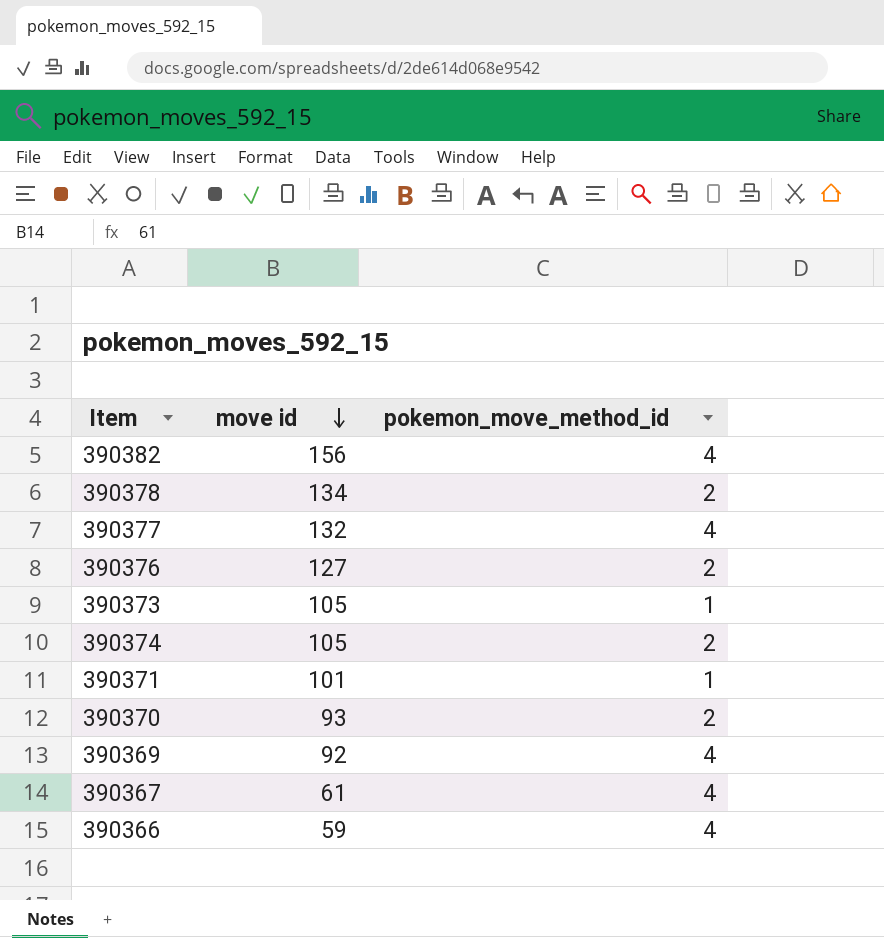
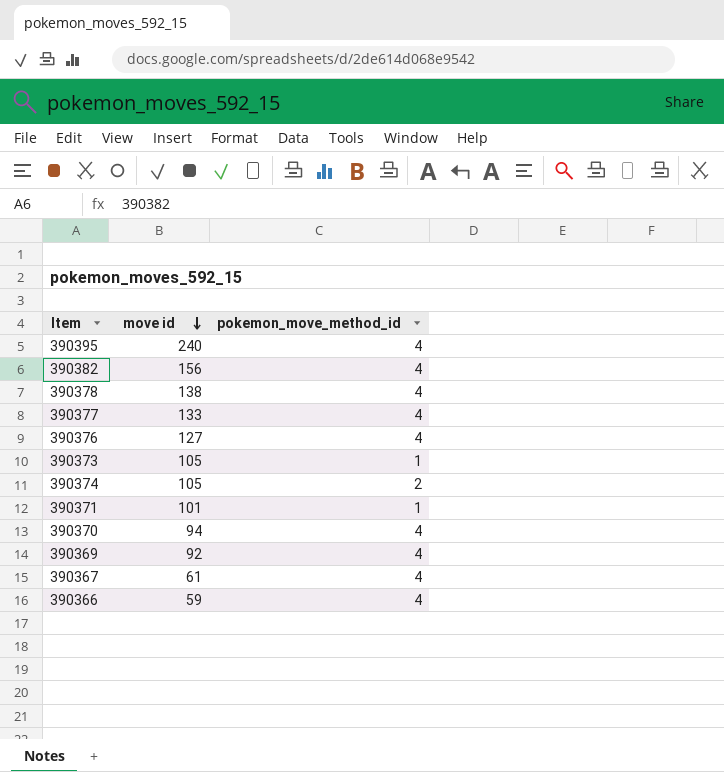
row 390395: none -> 240 | 4
390378 | move id: 134 -> 138
390378 | pokemon_move_method_id: 2 -> 4
390377 | move id: 132 -> 133
390376 | pokemon_move_method_id: 2 -> 4
390370 | move id: 93 -> 94
390370 | pokemon_move_method_id: 2 -> 4

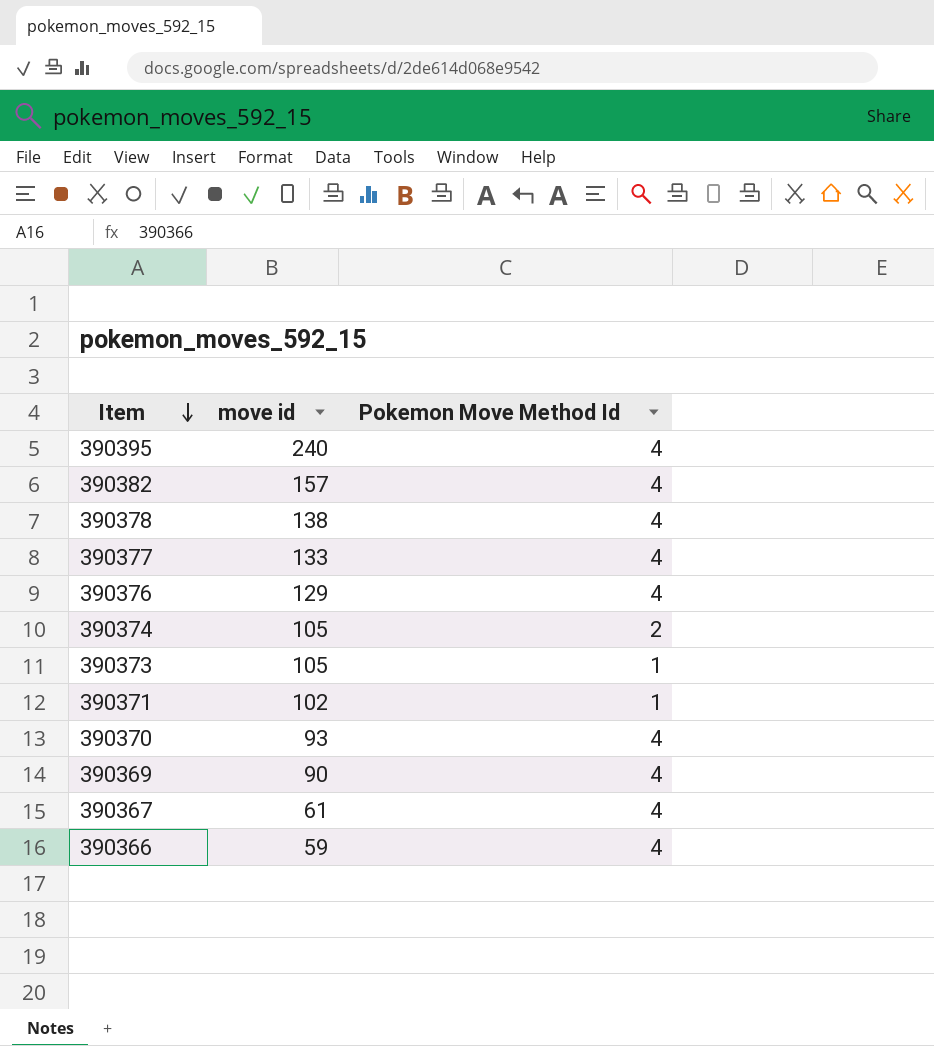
row order: move id descending -> Item descending
column name: pokemon_move_method_id -> Pokemon Move Method Id
390382 | move id: 156 -> 157
390376 | move id: 127 -> 129
390371 | move id: 101 -> 102
390370 | move id: 94 -> 93
390369 | move id: 92 -> 90

